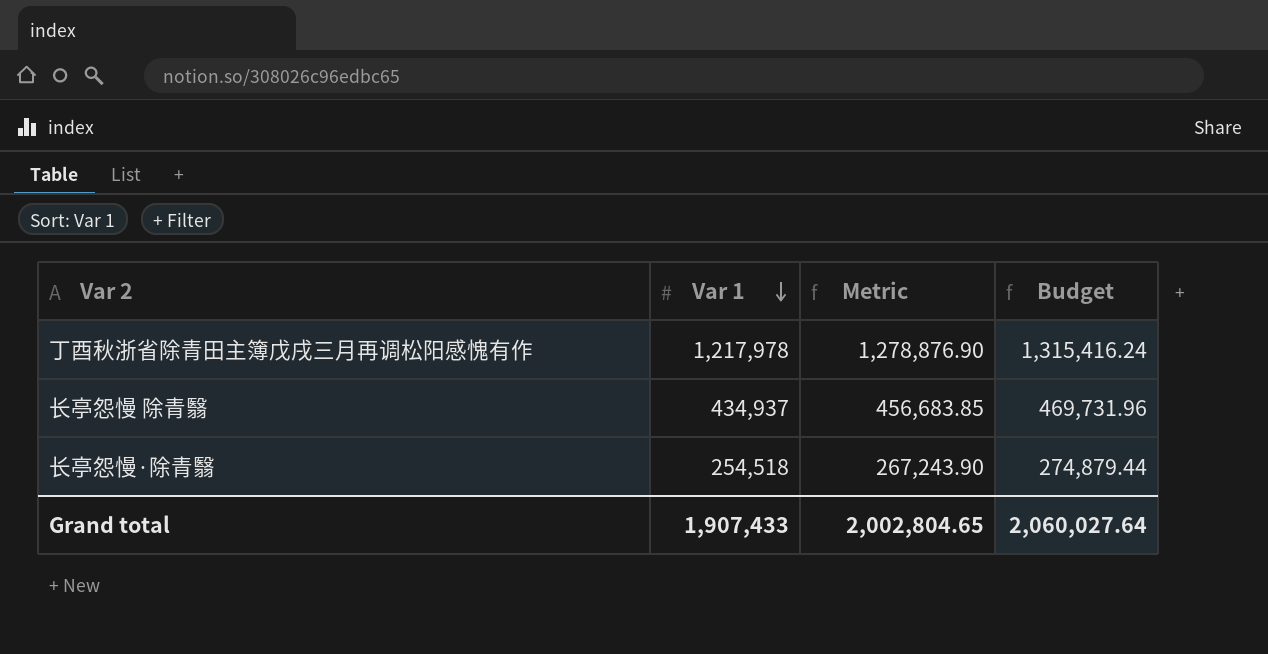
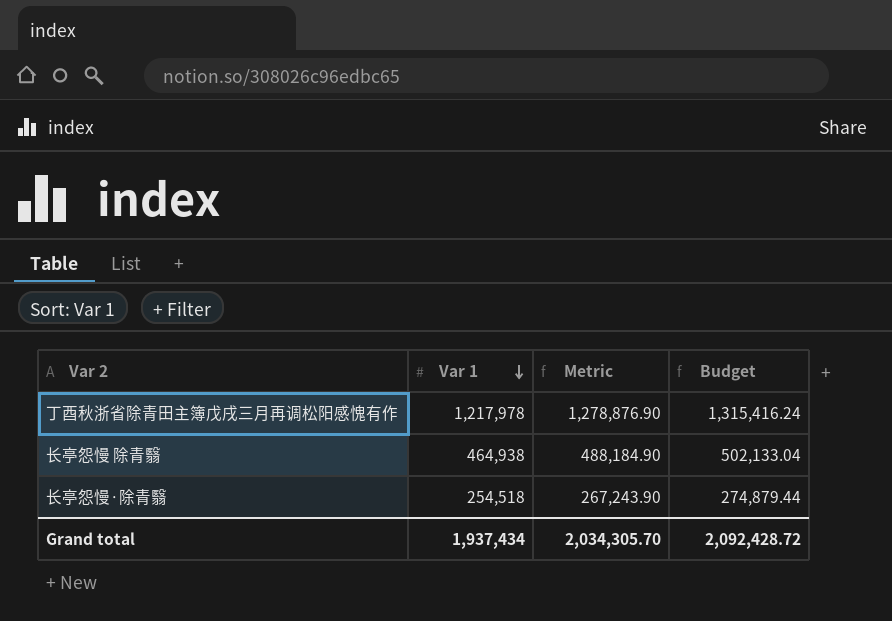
长亭怨慢 除青翳 | Var 1: 434,937 -> 464,938
长亭怨慢 除青翳 | Metric: 456,683.85 -> 488,184.90
长亭怨慢 除青翳 | Budget: 469,731.96 -> 502,133.04
Grand total | Var 1: 1,907,433 -> 1,937,434
Grand total | Metric: 2,002,804.65 -> 2,034,305.70
Grand total | Budget: 2,060,027.64 -> 2,092,428.72

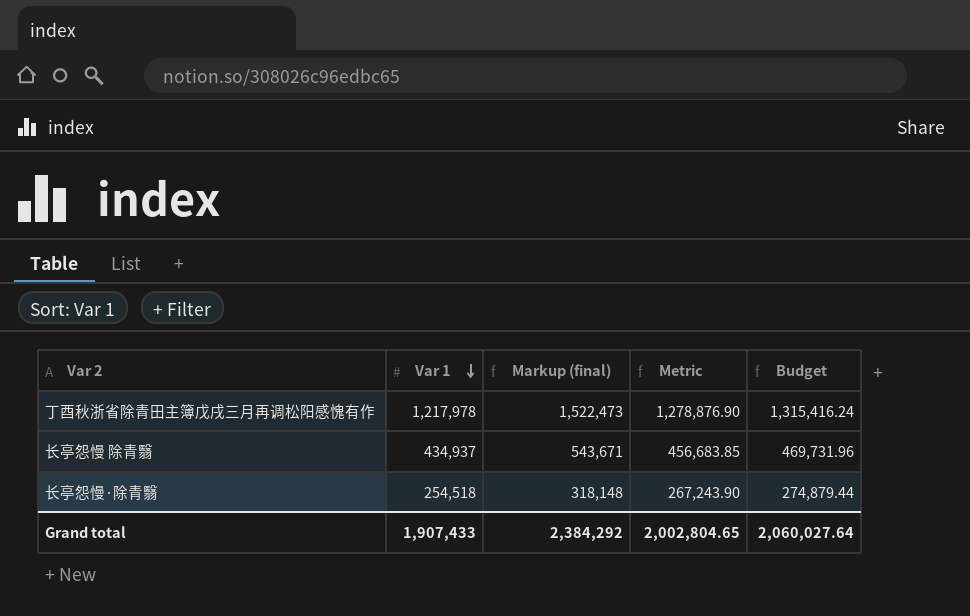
column Markup (final) | formula: none -> [Var 1] * 1.25
长亭怨慢 除青翳 | Var 1: 464,938 -> 434,937
长亭怨慢 除青翳 | Metric: 488,184.90 -> 456,683.85
长亭怨慢 除青翳 | Budget: 502,133.04 -> 469,731.96
Grand total | Var 1: 1,937,434 -> 1,907,433
Grand total | Metric: 2,034,305.70 -> 2,002,804.65
Grand total | Budget: 2,092,428.72 -> 2,060,027.64

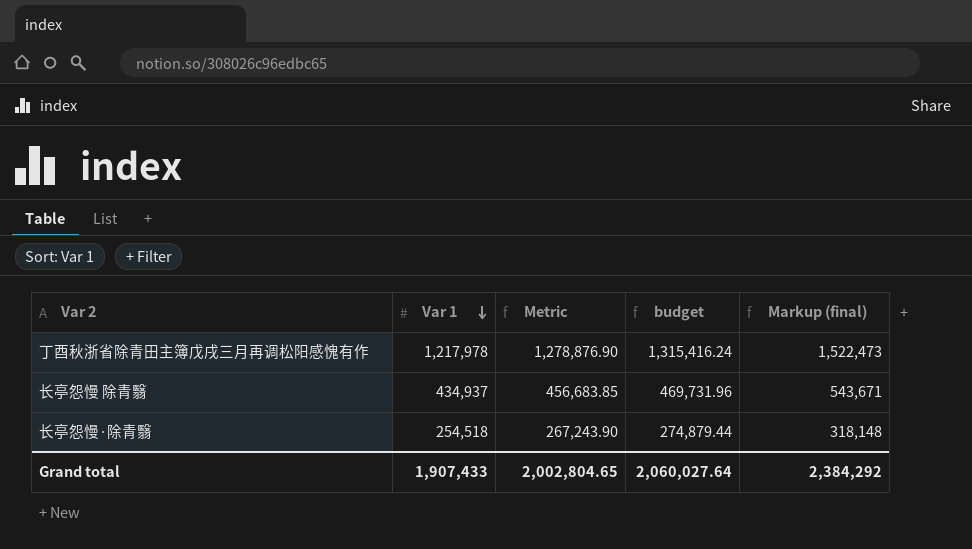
column name: Budget -> budget
column Markup (final) | position: 3 -> 5

